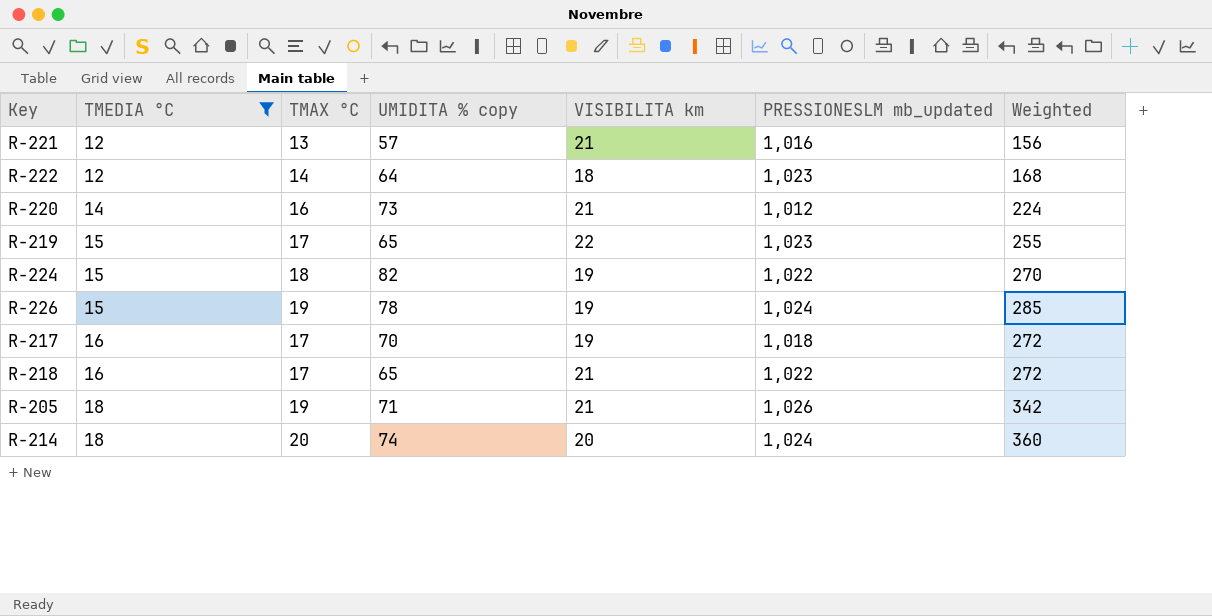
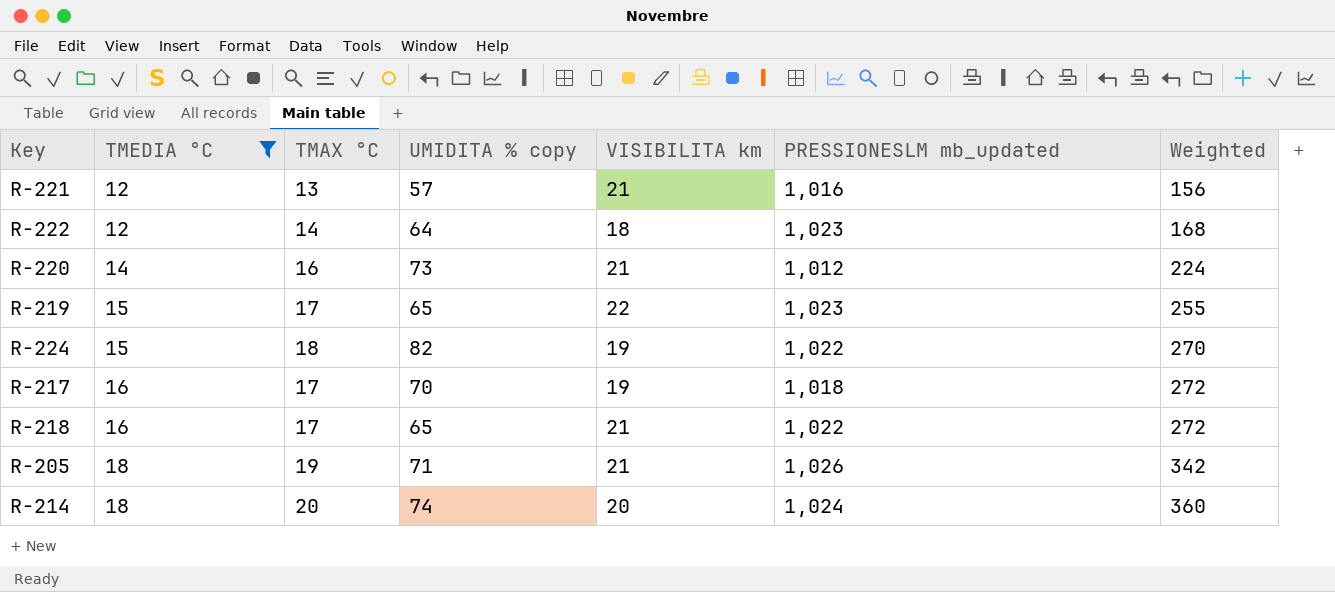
row R-226: 15 | 19 | 78 | 19 | 1,024 | 285 -> none

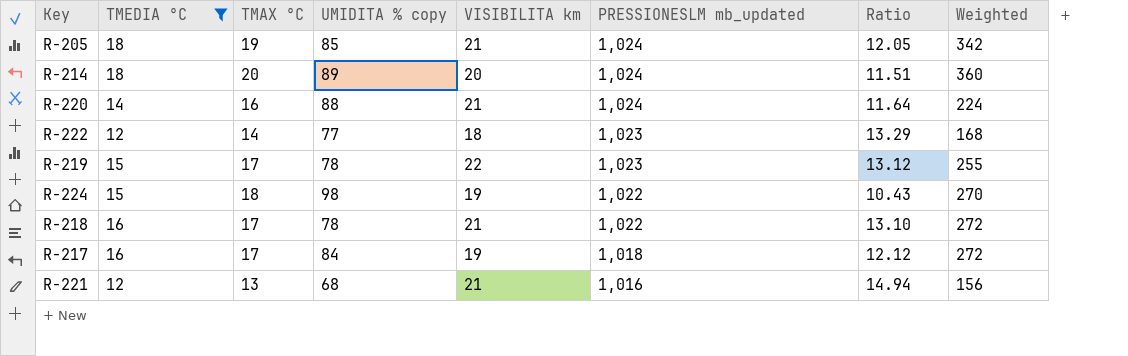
row order: TMEDIA °C ascending -> PRESSIONESLM mb_updated descending
column Ratio | formula: none -> [PRESSIONESLM mb_updated] / [UMIDITA % copy]
R-205 | UMIDITA % copy: 71 -> 85
R-205 | PRESSIONESLM mb_updated: 1,026 -> 1,024
R-214 | UMIDITA % copy: 74 -> 89
R-220 | UMIDITA % copy: 73 -> 88
R-220 | PRESSIONESLM mb_updated: 1,012 -> 1,024
R-222 | UMIDITA % copy: 64 -> 77
R-219 | UMIDITA % copy: 65 -> 78
R-224 | UMIDITA % copy: 82 -> 98
R-218 | UMIDITA % copy: 65 -> 78
R-217 | UMIDITA % copy: 70 -> 84
R-221 | UMIDITA % copy: 57 -> 68

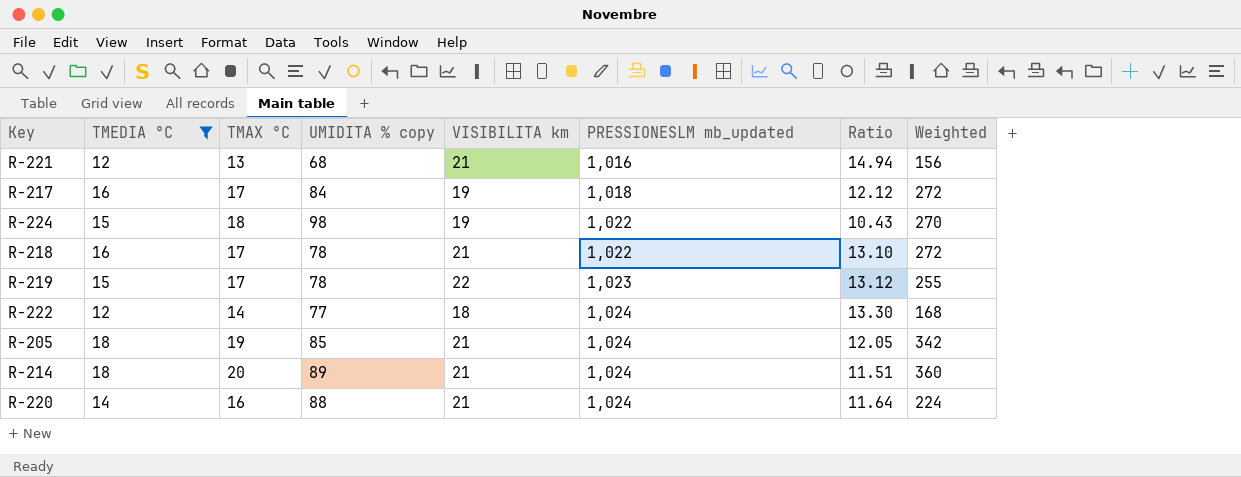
row order: PRESSIONESLM mb_updated descending -> PRESSIONESLM mb_updated ascending
R-222 | PRESSIONESLM mb_updated: 1,023 -> 1,024
R-222 | Ratio: 13.29 -> 13.30
R-214 | VISIBILITA km: 20 -> 21

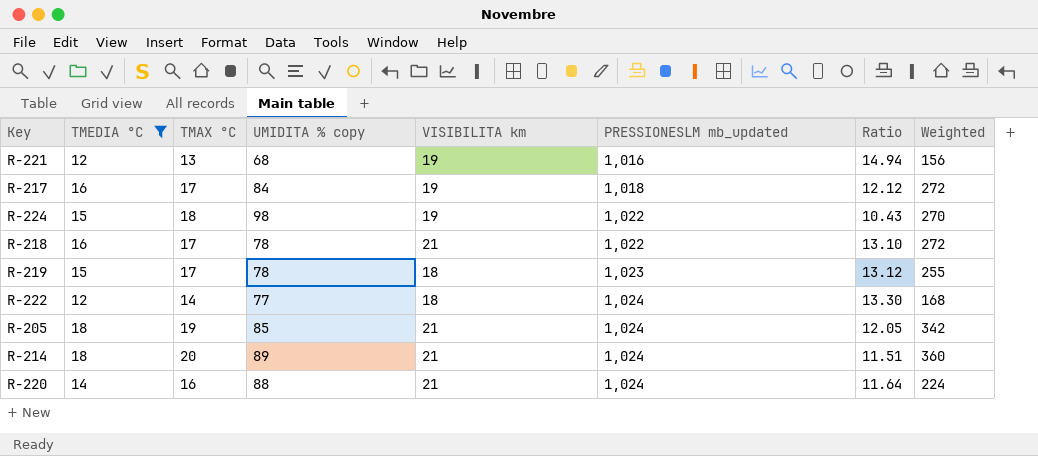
R-221 | VISIBILITA km: 21 -> 19
R-219 | VISIBILITA km: 22 -> 18

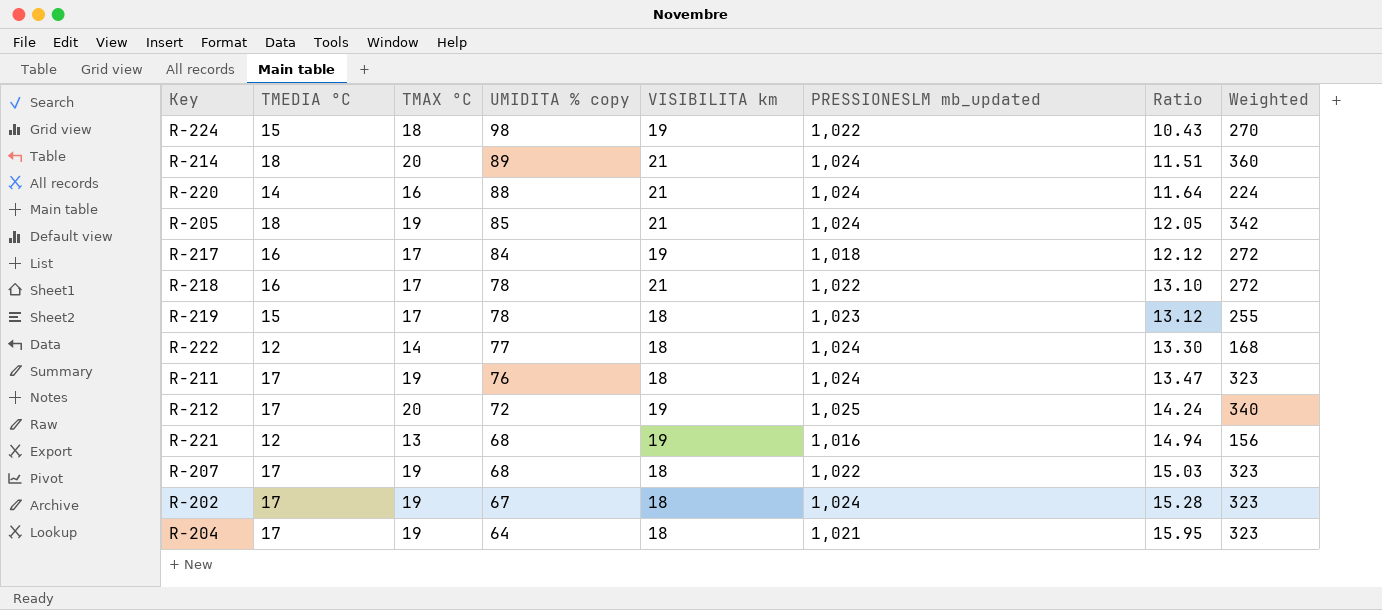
filter: TMEDIA °C != 17 -> none
row order: PRESSIONESLM mb_updated ascending -> UMIDITA % copy descending

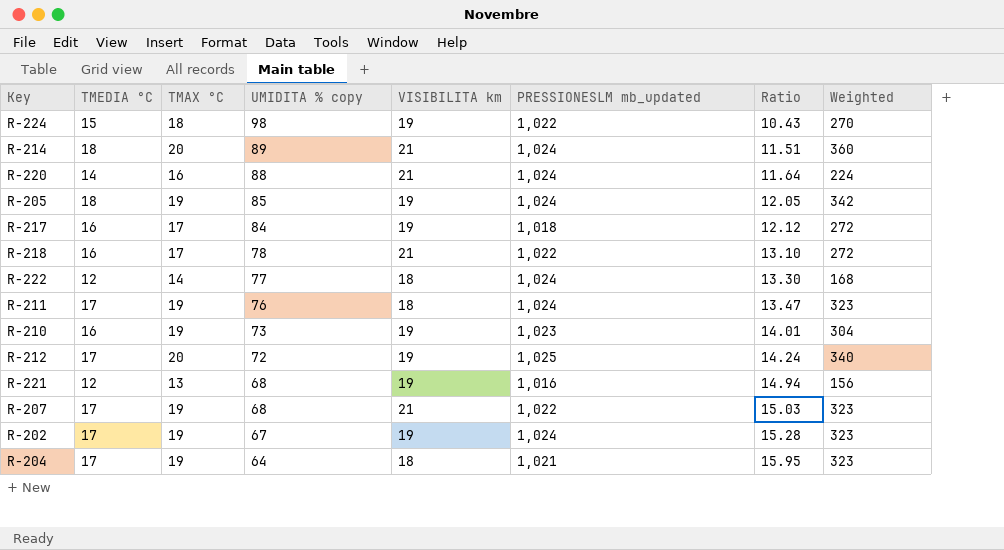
row R-219: 15 | 17 | 78 | 18 | 1,023 | 13.12 | 255 -> none
R-205 | VISIBILITA km: 21 -> 19
row R-210: none -> 16 | 19 | 73 | 19 | 1,023 | 14.01 | 304
R-207 | VISIBILITA km: 18 -> 21
R-202 | VISIBILITA km: 18 -> 19

